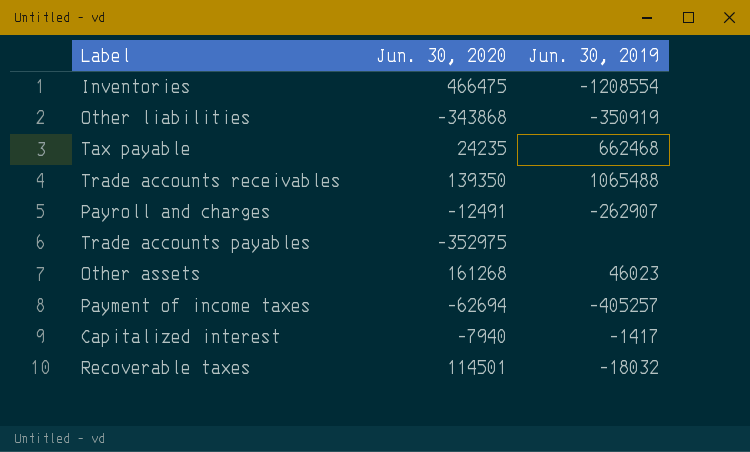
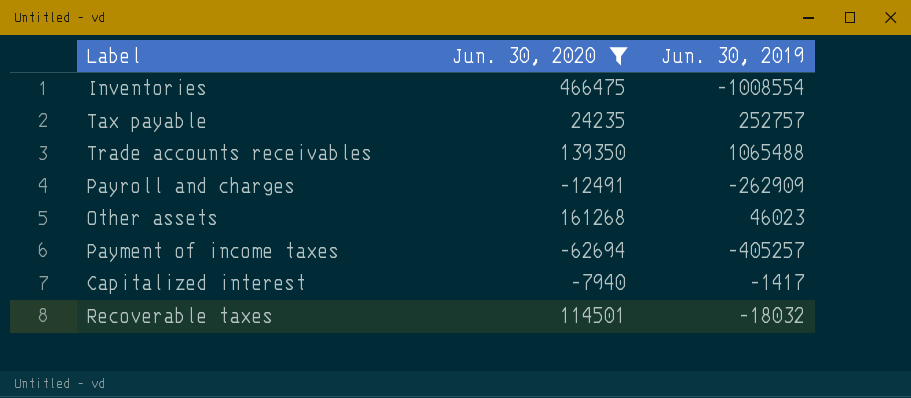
filter: none -> Jun. 30, 2020 >= -62694
Inventories | Jun. 30, 2019: -1208554 -> -1008554
Tax payable | Jun. 30, 2019: 662468 -> 252757
Payroll and charges | Jun. 30, 2019: -262907 -> -262909

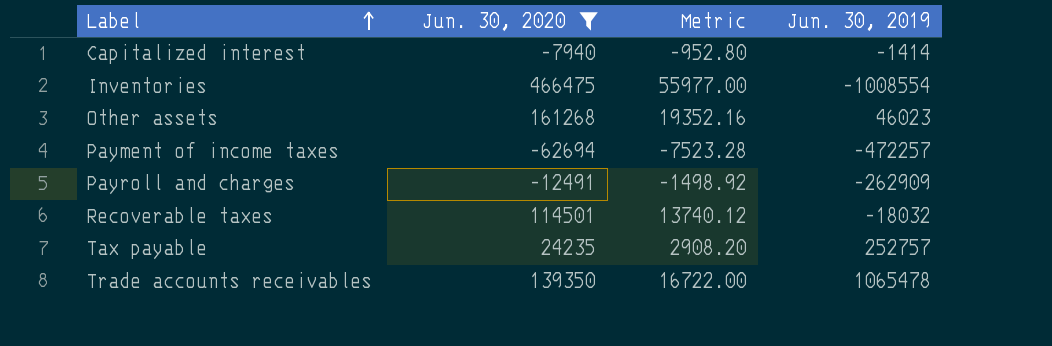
row order: none -> Label ascending
column Metric | formula: none -> [Jun. 30, 2020] * 0.12
Capitalized interest | Jun. 30, 2019: -1417 -> -1414
Payment of income taxes | Jun. 30, 2019: -405257 -> -472257
Trade accounts receivables | Jun. 30, 2019: 1065488 -> 1065478

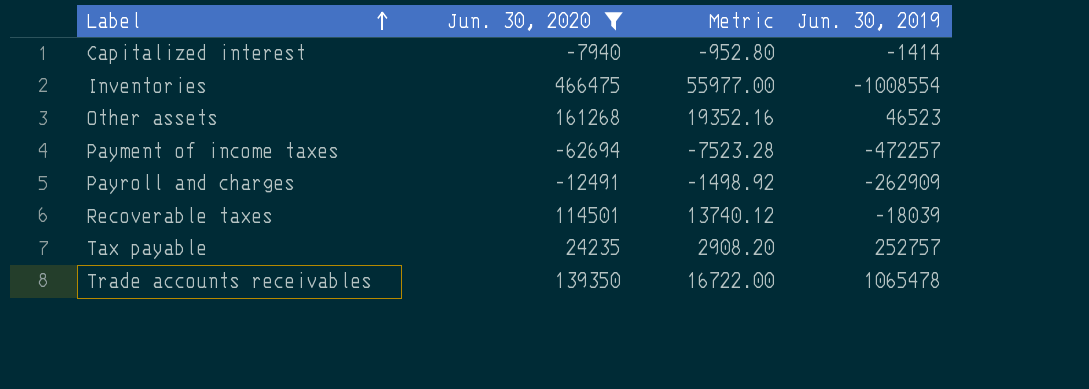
Other assets | Jun. 30, 2019: 46023 -> 46523
Recoverable taxes | Jun. 30, 2019: -18032 -> -18039

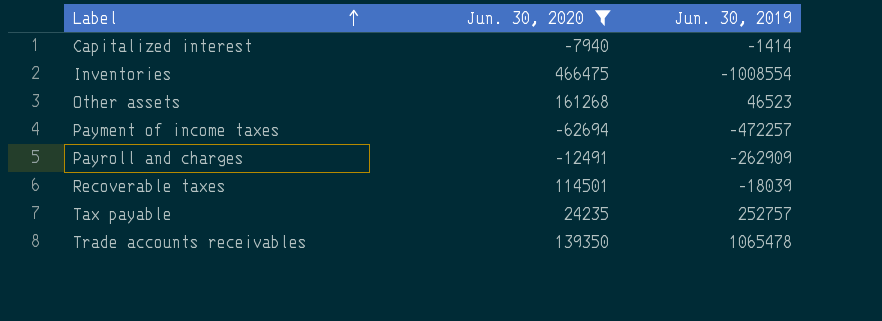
column Metric | formula: [Jun. 30, 2020] * 0.12 -> none

